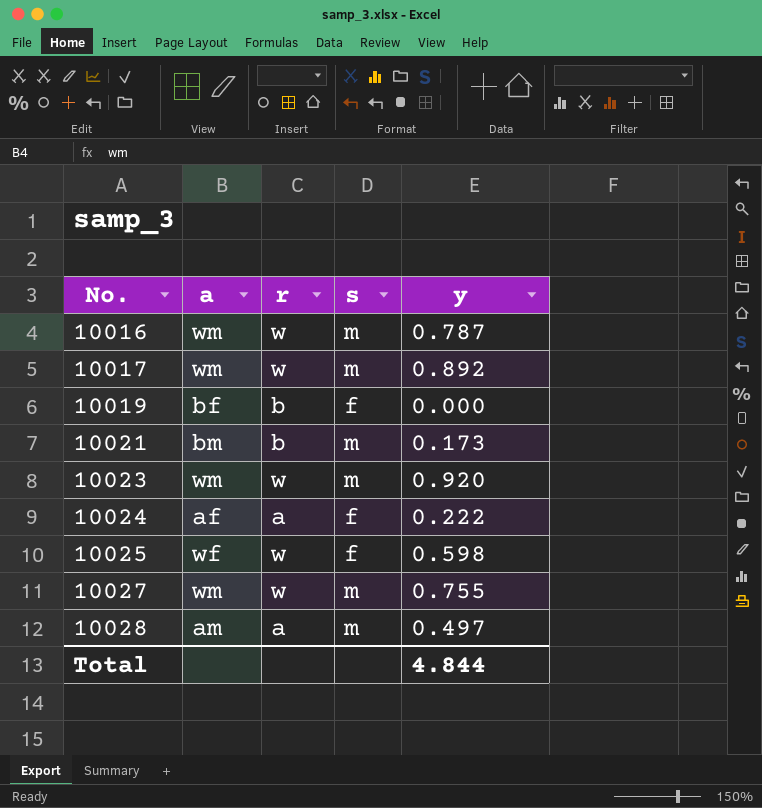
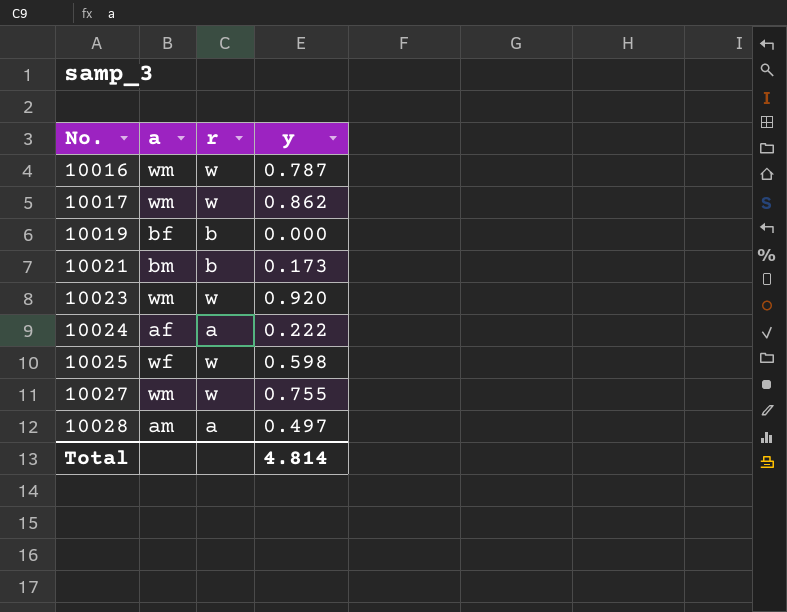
column s | position: 4 -> none
10017 | y: 0.892 -> 0.862
Total | y: 4.844 -> 4.814

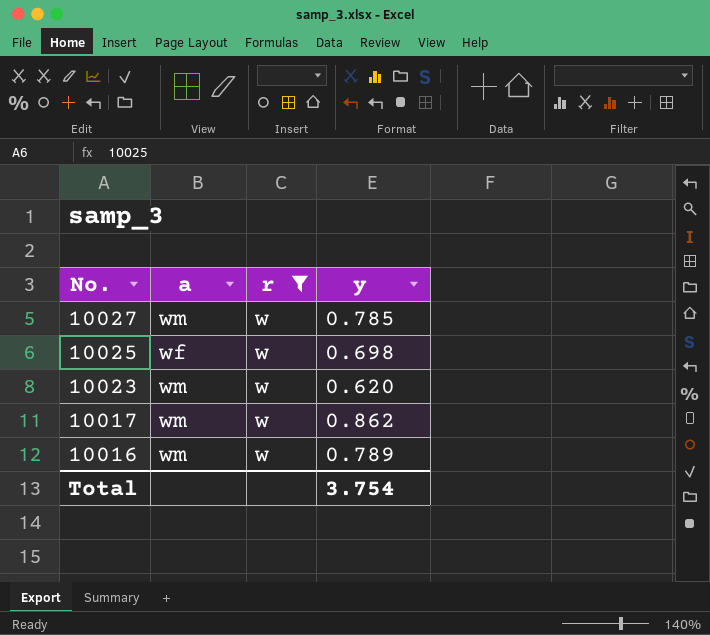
filter: none -> r = w
row order: No. ascending -> No. descending
10027 | y: 0.755 -> 0.785
10025 | y: 0.598 -> 0.698
10023 | y: 0.920 -> 0.620
10016 | y: 0.787 -> 0.789
Total | y: 4.814 -> 3.754

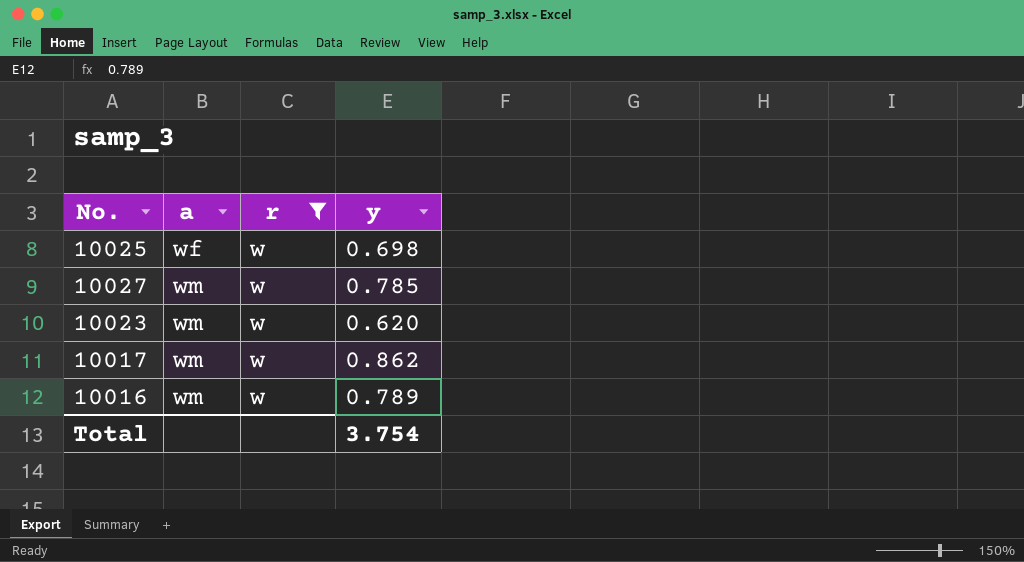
row order: No. descending -> a ascending

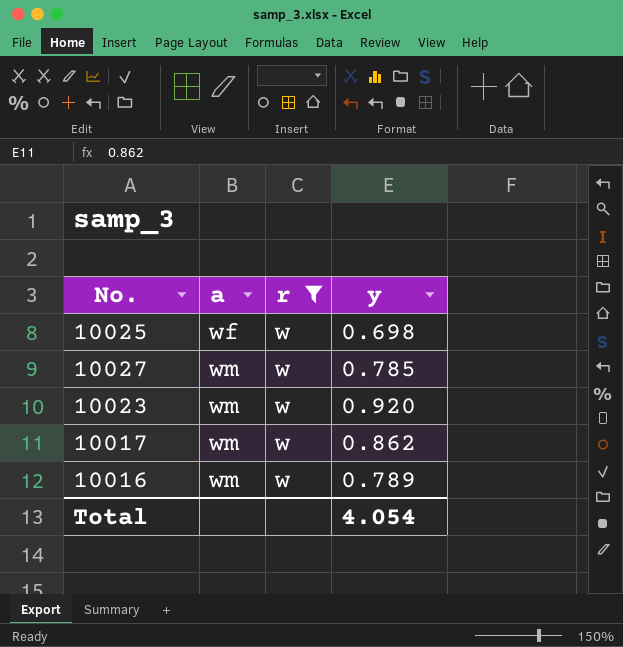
10023 | y: 0.620 -> 0.920
Total | y: 3.754 -> 4.054

